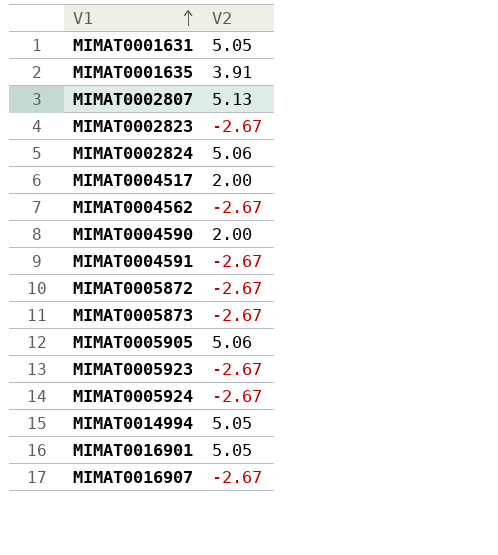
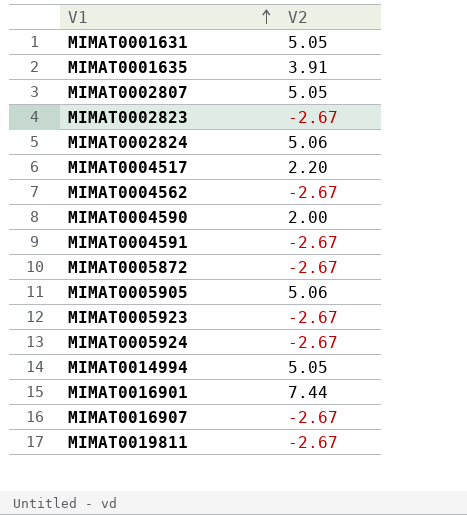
row MIMAT0005873: -2.67 -> none
MIMAT0002807 | V2: 5.13 -> 5.05
MIMAT0004517 | V2: 2.00 -> 2.20
MIMAT0016901 | V2: 5.05 -> 7.44
row MIMAT0019811: none -> -2.67

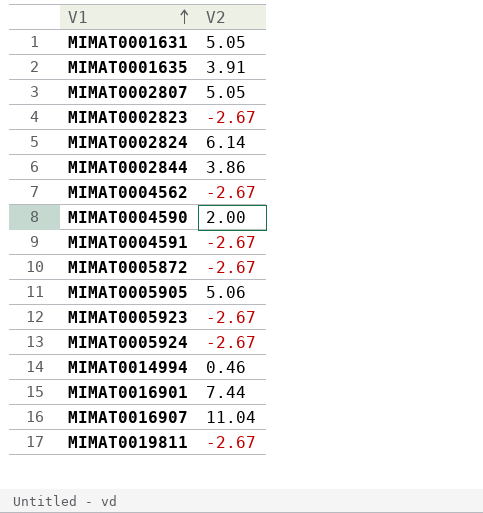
row MIMAT0004517: 2.20 -> none
MIMAT0002824 | V2: 5.06 -> 6.14
row MIMAT0002844: none -> 3.86
MIMAT0014994 | V2: 5.05 -> 0.46
MIMAT0016907 | V2: -2.67 -> 11.04

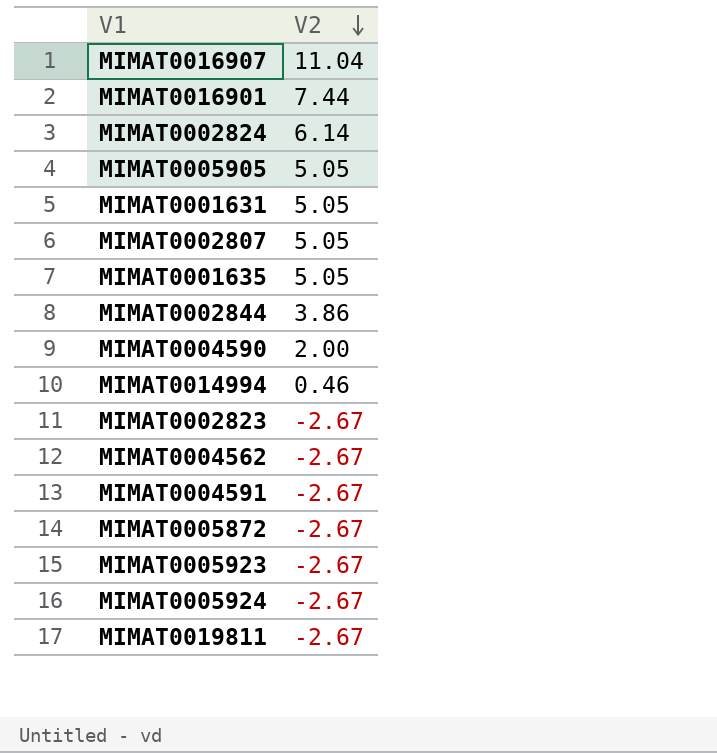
row order: V1 ascending -> V2 descending
MIMAT0005905 | V2: 5.06 -> 5.05
MIMAT0001635 | V2: 3.91 -> 5.05

